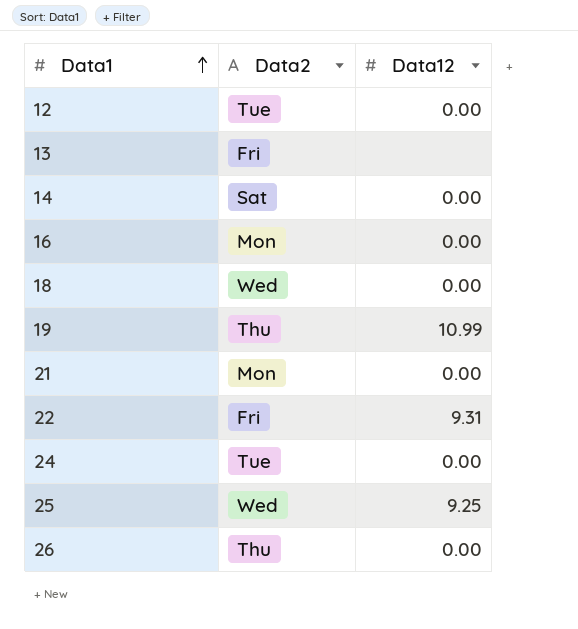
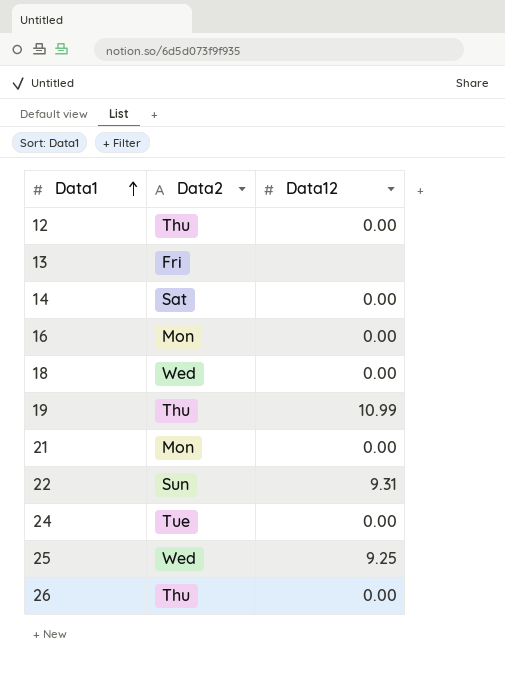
12 | Data2: Tue -> Thu
22 | Data2: Fri -> Sun

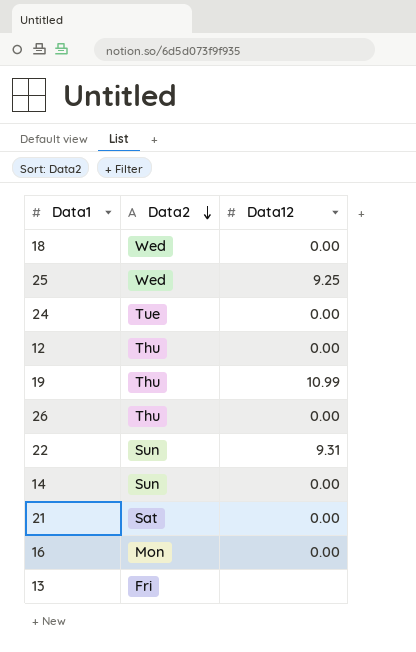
row order: Data1 ascending -> Data2 descending
14 | Data2: Sat -> Sun
21 | Data2: Mon -> Sat

